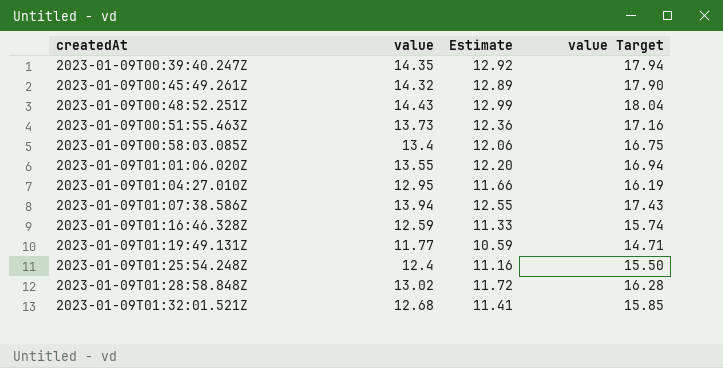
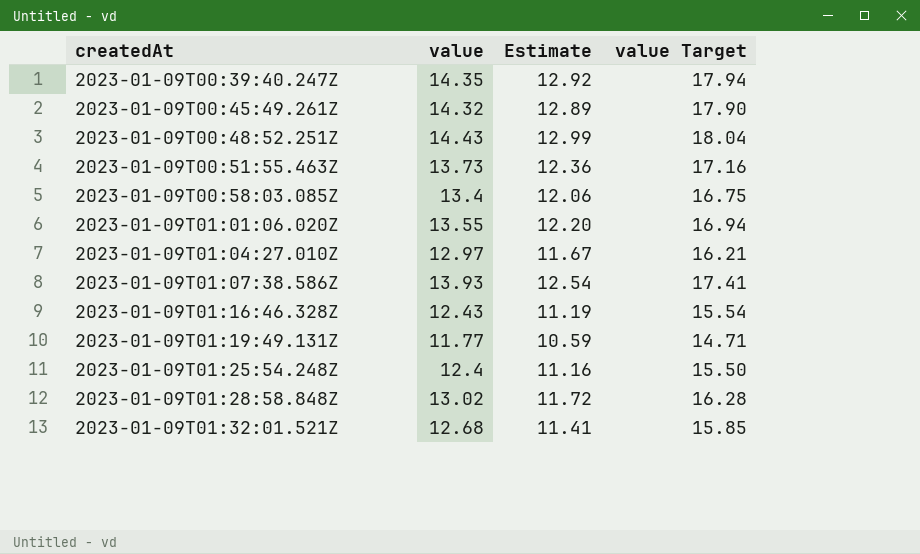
2023-01-09T01:04:27.010Z | value: 12.95 -> 12.97
2023-01-09T01:04:27.010Z | Estimate: 11.66 -> 11.67
2023-01-09T01:04:27.010Z | value Target: 16.19 -> 16.21
2023-01-09T01:07:38.586Z | value: 13.94 -> 13.93
2023-01-09T01:07:38.586Z | Estimate: 12.55 -> 12.54
2023-01-09T01:07:38.586Z | value Target: 17.43 -> 17.41
2023-01-09T01:16:46.328Z | value: 12.59 -> 12.43
2023-01-09T01:16:46.328Z | Estimate: 11.33 -> 11.19
2023-01-09T01:16:46.328Z | value Target: 15.74 -> 15.54

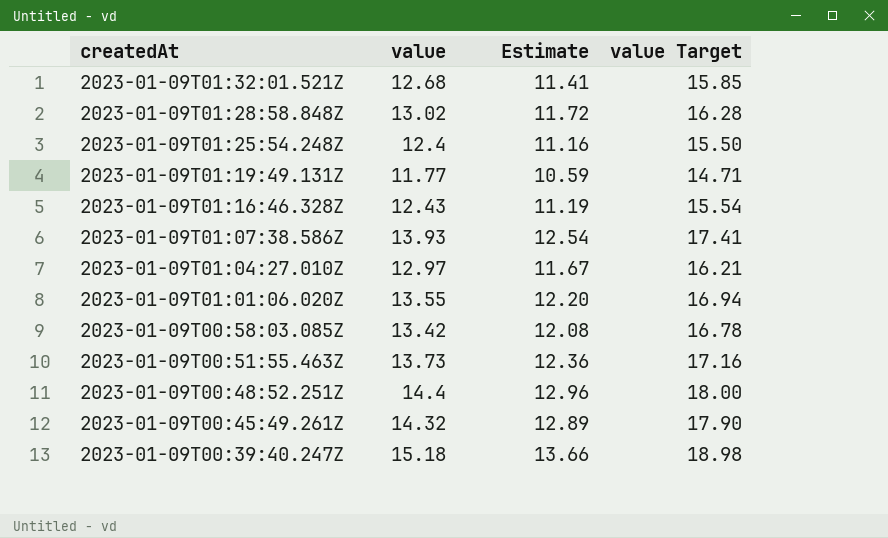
row order: createdAt ascending -> createdAt descending
2023-01-09T00:58:03.085Z | value: 13.4 -> 13.42
2023-01-09T00:58:03.085Z | Estimate: 12.06 -> 12.08
2023-01-09T00:58:03.085Z | value Target: 16.75 -> 16.78
2023-01-09T00:48:52.251Z | value: 14.43 -> 14.4
2023-01-09T00:48:52.251Z | Estimate: 12.99 -> 12.96
2023-01-09T00:48:52.251Z | value Target: 18.04 -> 18.00
2023-01-09T00:39:40.247Z | value: 14.35 -> 15.18
2023-01-09T00:39:40.247Z | Estimate: 12.92 -> 13.66
2023-01-09T00:39:40.247Z | value Target: 17.94 -> 18.98

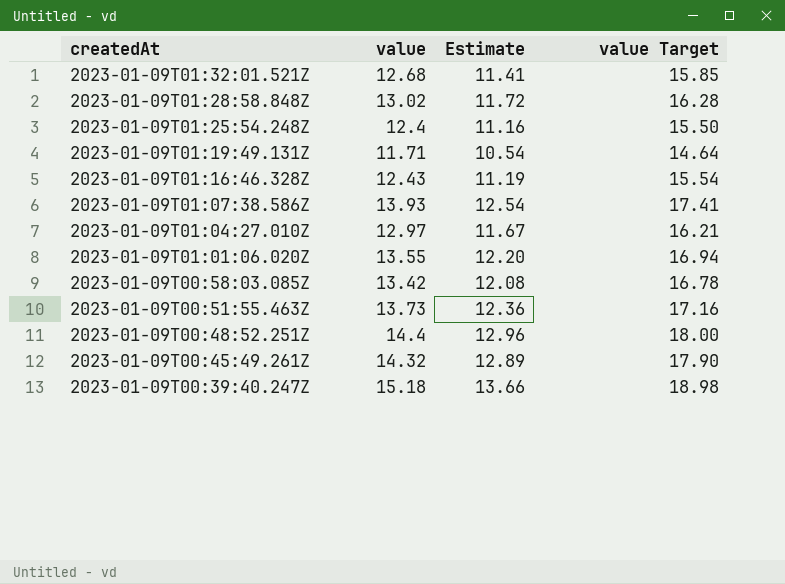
2023-01-09T01:19:49.131Z | value: 11.77 -> 11.71
2023-01-09T01:19:49.131Z | Estimate: 10.59 -> 10.54
2023-01-09T01:19:49.131Z | value Target: 14.71 -> 14.64

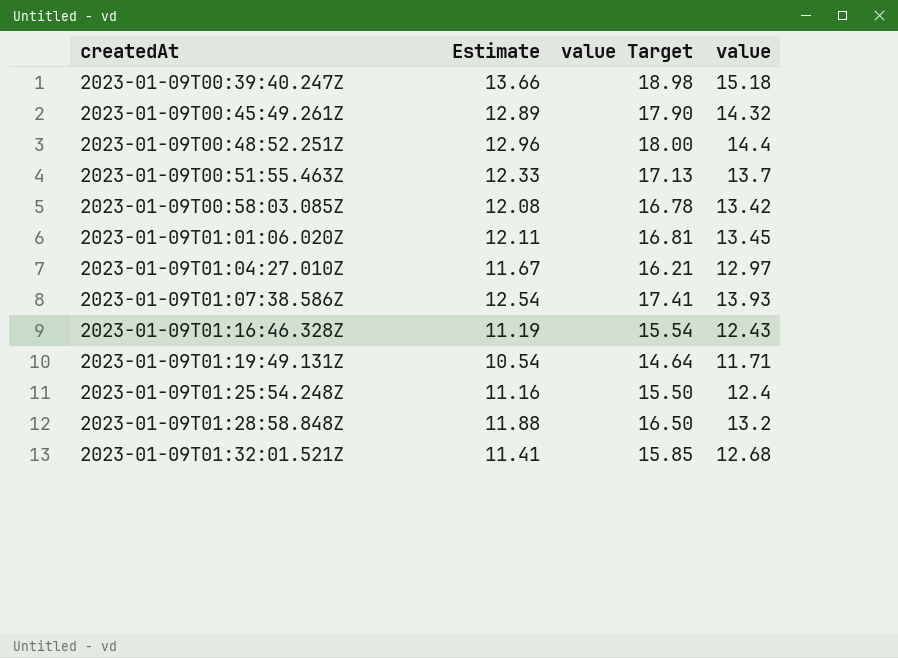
row order: createdAt descending -> createdAt ascending
column value | position: 2 -> 4
2023-01-09T00:51:55.463Z | Estimate: 12.36 -> 12.33
2023-01-09T00:51:55.463Z | value Target: 17.16 -> 17.13
2023-01-09T00:51:55.463Z | value: 13.73 -> 13.7
2023-01-09T01:01:06.020Z | Estimate: 12.20 -> 12.11
2023-01-09T01:01:06.020Z | value Target: 16.94 -> 16.81
2023-01-09T01:01:06.020Z | value: 13.55 -> 13.45
2023-01-09T01:28:58.848Z | Estimate: 11.72 -> 11.88
2023-01-09T01:28:58.848Z | value Target: 16.28 -> 16.50
2023-01-09T01:28:58.848Z | value: 13.02 -> 13.2

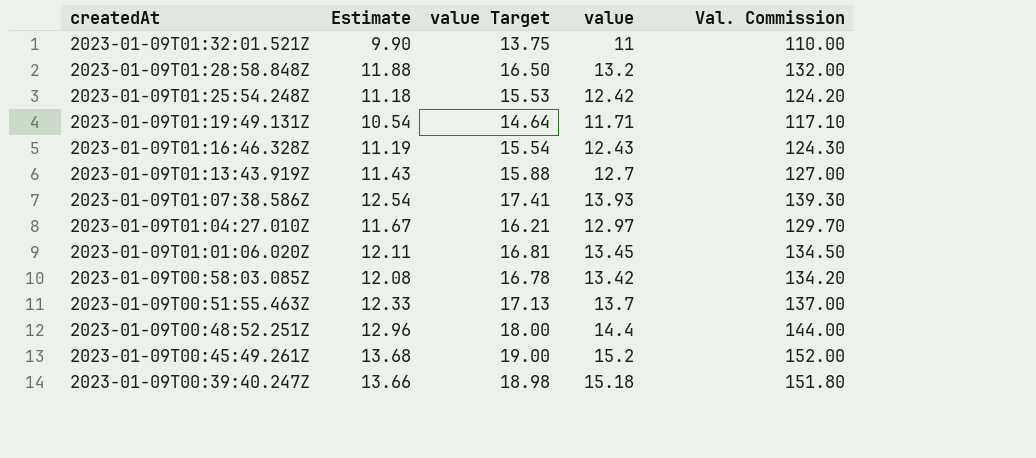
row order: createdAt ascending -> createdAt descending
column Val. Commission | formula: none -> [value] * 10
2023-01-09T01:32:01.521Z | Estimate: 11.41 -> 9.90
2023-01-09T01:32:01.521Z | value Target: 15.85 -> 13.75
2023-01-09T01:32:01.521Z | value: 12.68 -> 11
2023-01-09T01:25:54.248Z | Estimate: 11.16 -> 11.18
2023-01-09T01:25:54.248Z | value Target: 15.50 -> 15.53
2023-01-09T01:25:54.248Z | value: 12.4 -> 12.42
row 2023-01-09T01:13:43.919Z: none -> 11.43 | 15.88 | 12.7 | 127.00
2023-01-09T00:45:49.261Z | Estimate: 12.89 -> 13.68
2023-01-09T00:45:49.261Z | value Target: 17.90 -> 19.00
2023-01-09T00:45:49.261Z | value: 14.32 -> 15.2

